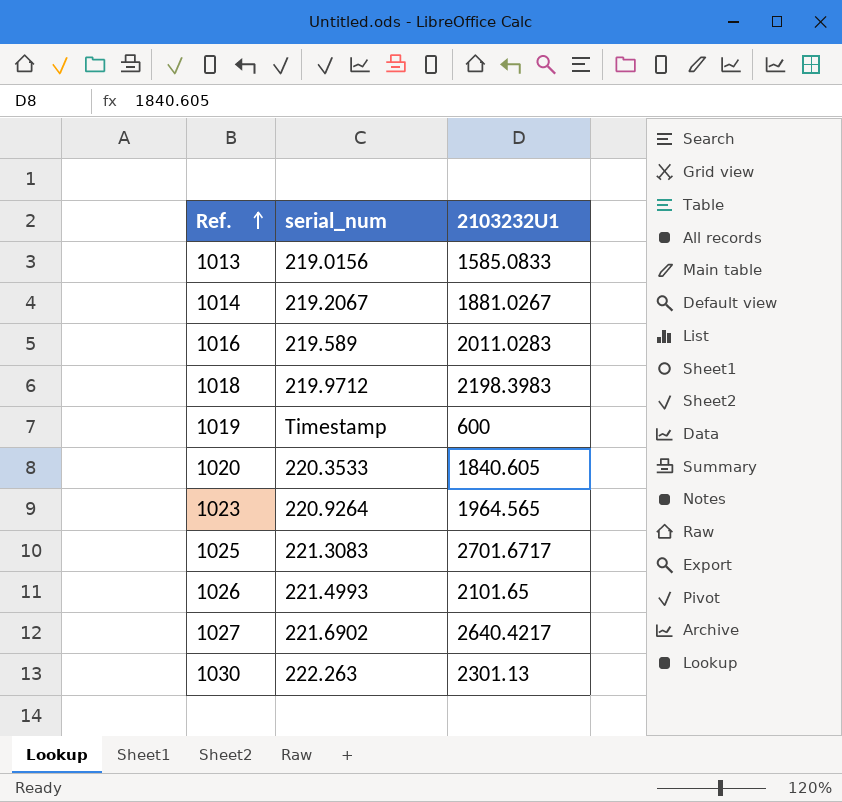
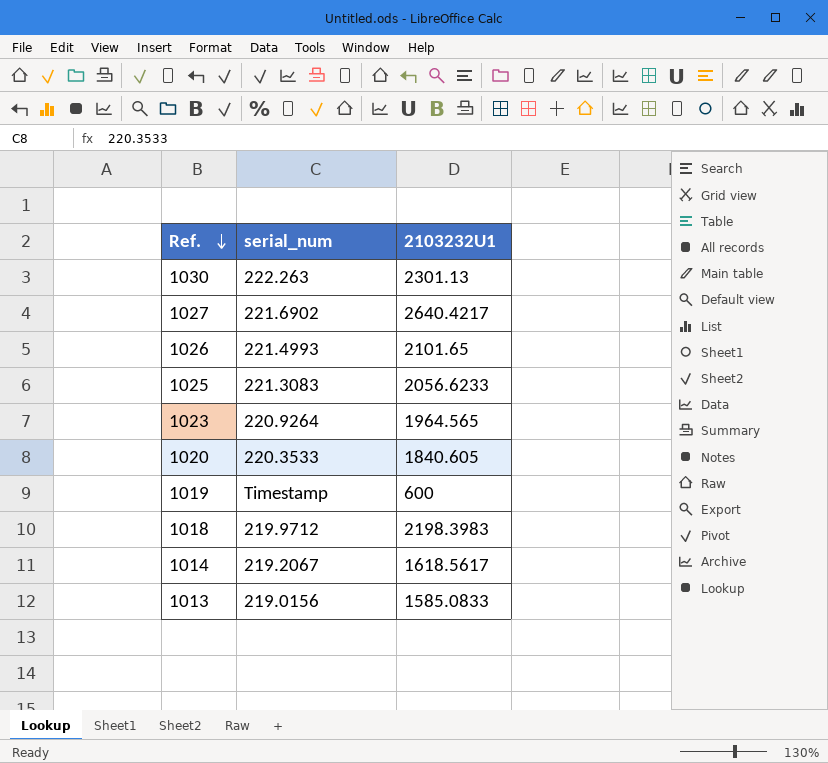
row order: Ref. ascending -> Ref. descending
row 1016: 219.589 | 2011.0283 -> none
1025 | 2103232U1: 2701.6717 -> 2056.6233
1014 | 2103232U1: 1881.0267 -> 1618.5617

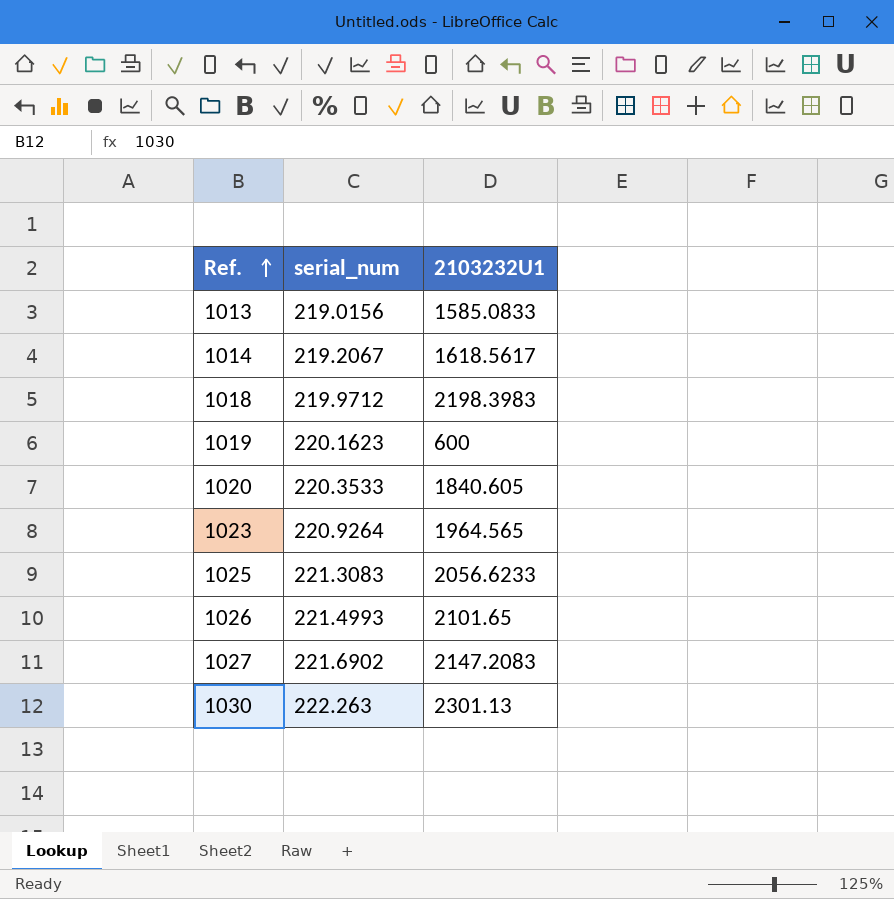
row order: Ref. descending -> Ref. ascending
1019 | serial_num: Timestamp -> 220.1623
1027 | 2103232U1: 2640.4217 -> 2147.2083

